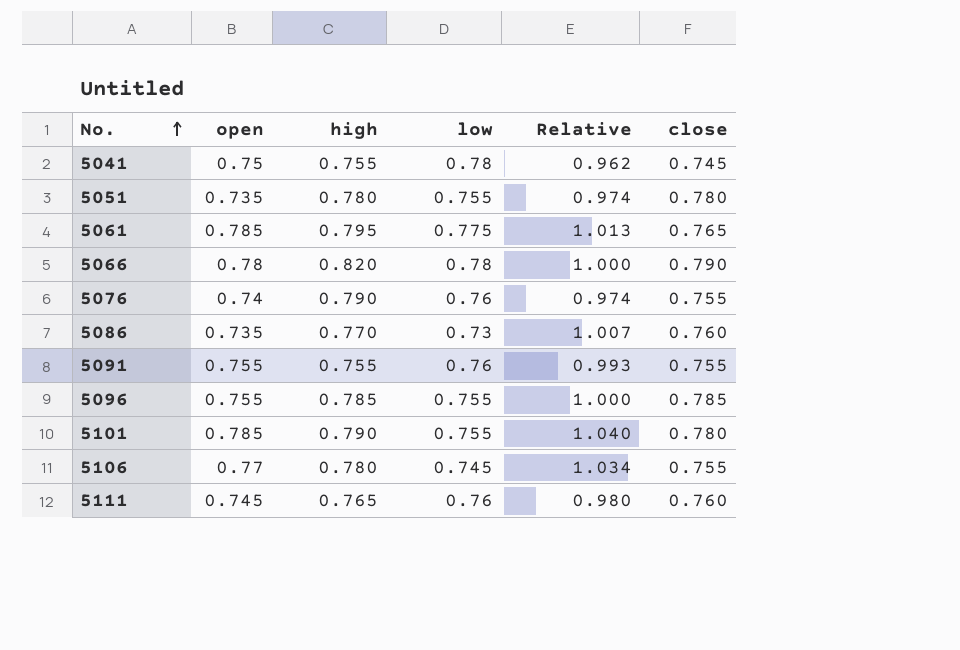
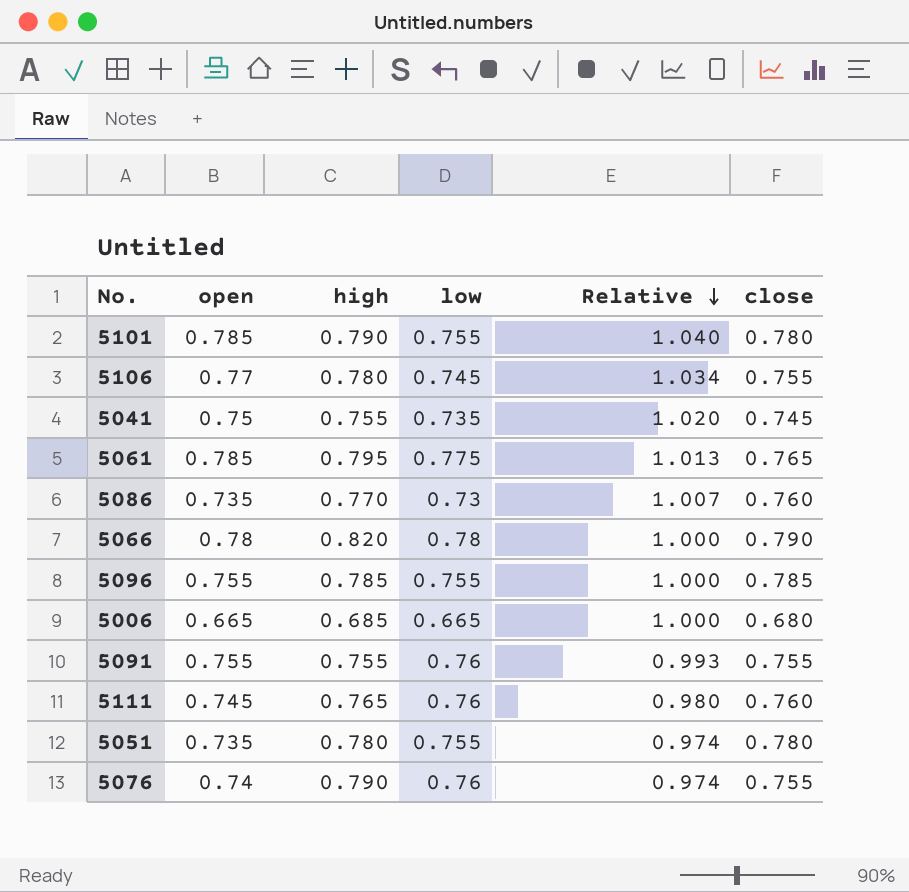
row order: No. ascending -> Relative descending
5041 | low: 0.78 -> 0.735
5041 | Relative: 0.962 -> 1.020
row 5006: none -> 0.665 | 0.685 | 0.665 | 1.000 | 0.680

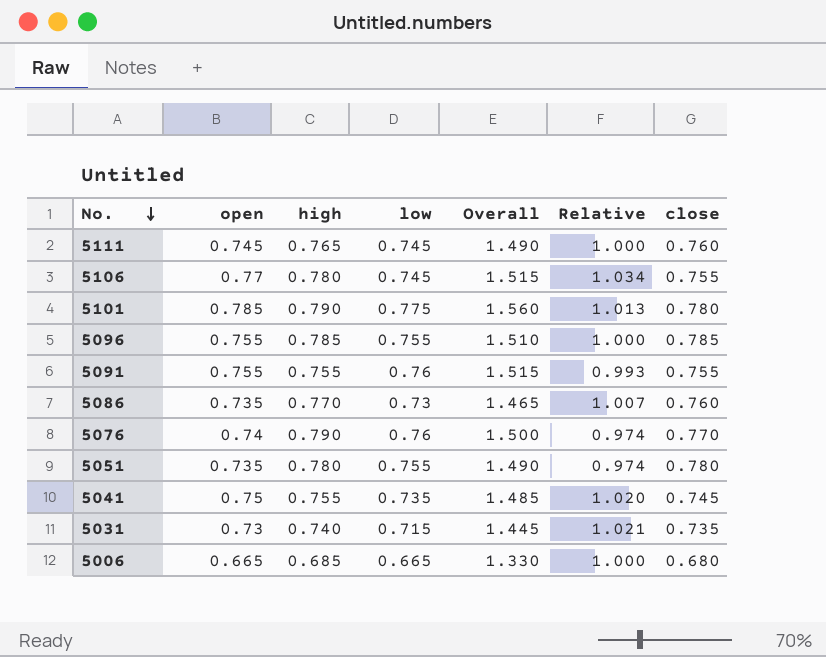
row order: Relative descending -> No. descending
column Overall | formula: none -> [open] + [low]
row 5061: 0.785 | 0.795 | 0.775 | 1.013 | 0.765 -> none
row 5066: 0.78 | 0.820 | 0.78 | 1.000 | 0.790 -> none
5111 | low: 0.76 -> 0.745
5111 | Relative: 0.980 -> 1.000
5101 | low: 0.755 -> 0.775
5101 | Relative: 1.040 -> 1.013
5076 | close: 0.755 -> 0.770
row 5031: none -> 0.73 | 0.740 | 0.715 | 1.445 | 1.021 | 0.735

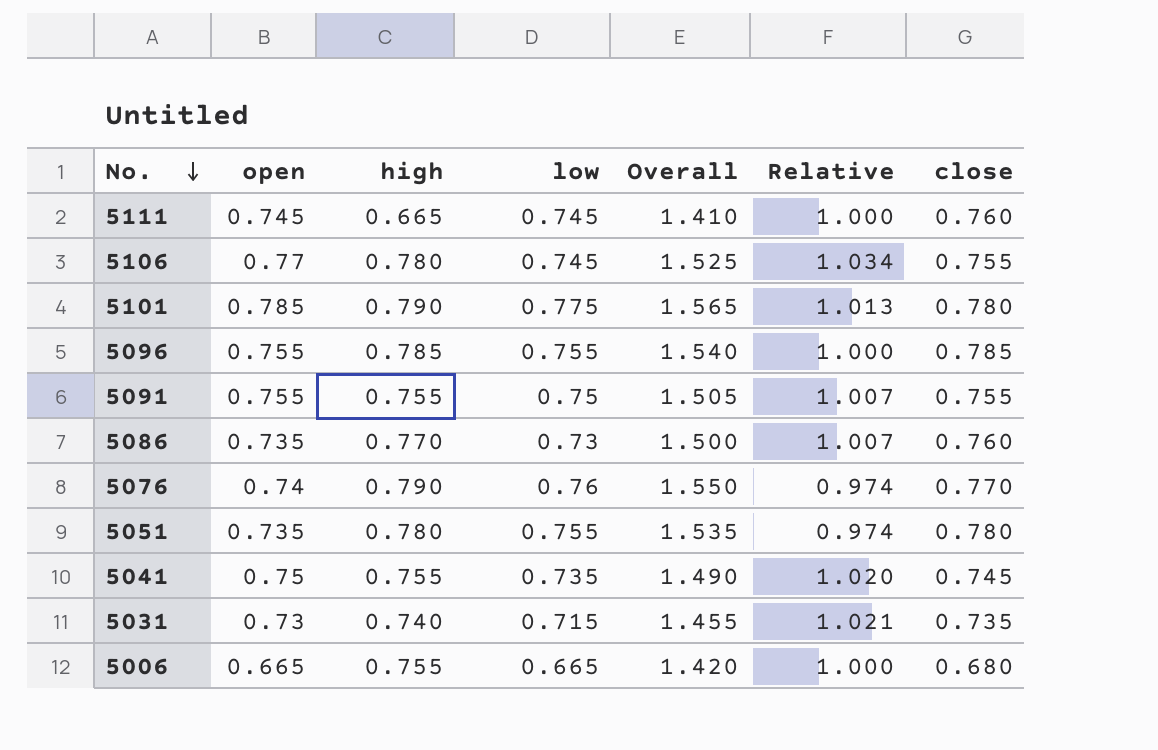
column Overall | formula: [open] + [low] -> [high] + [low]
5111 | high: 0.765 -> 0.665
5091 | low: 0.76 -> 0.75
5091 | Relative: 0.993 -> 1.007
5006 | high: 0.685 -> 0.755

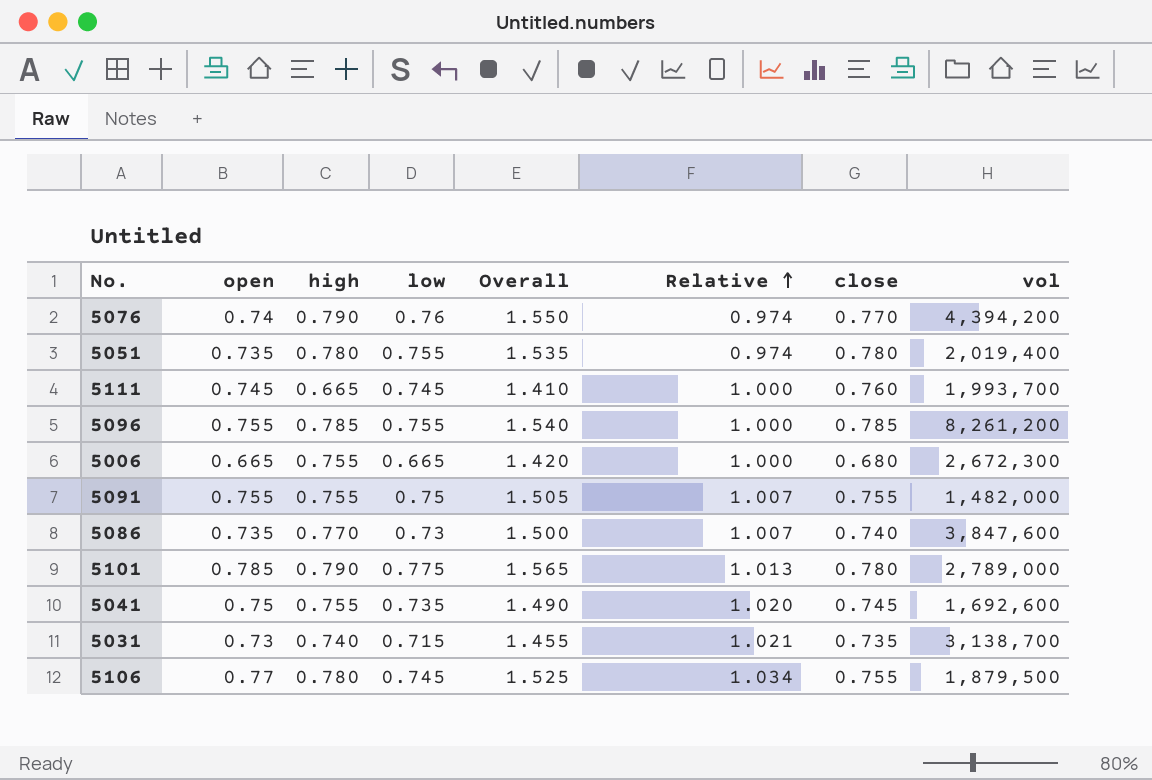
row order: No. descending -> Relative ascending
column vol | position: none -> 8
5086 | close: 0.760 -> 0.740

